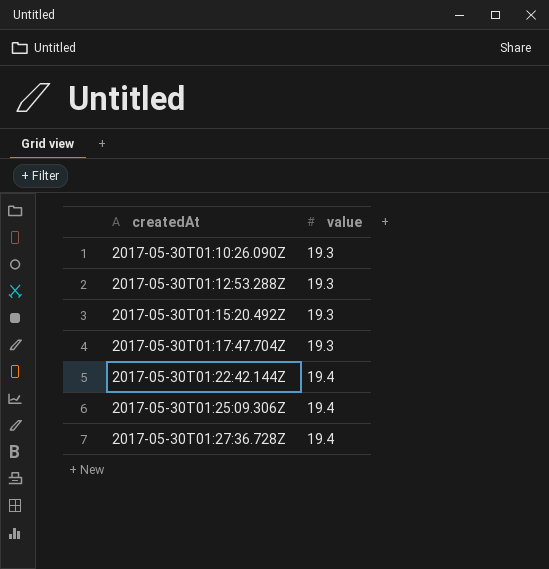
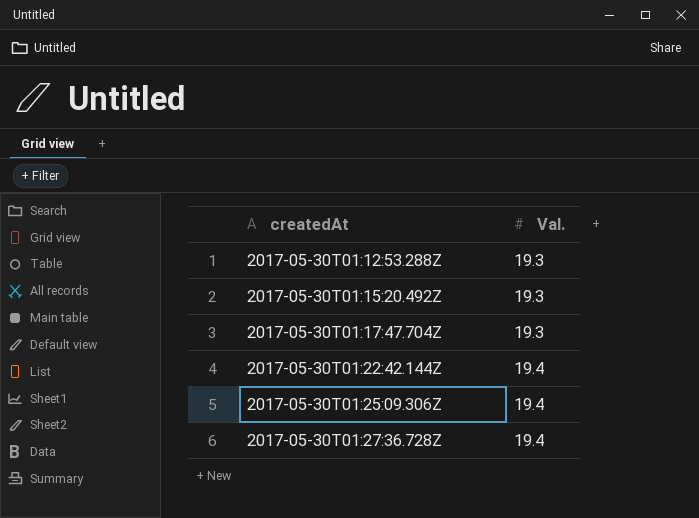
column name: value -> Val.
row 2017-05-30T01:10:26.090Z: 19.3 -> none

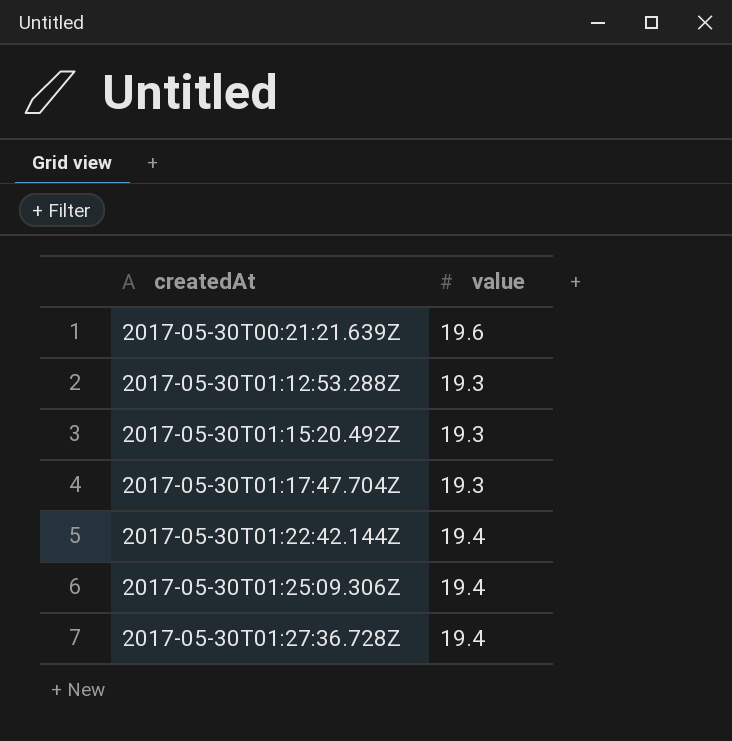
column name: Val. -> value
row 2017-05-30T00:21:21.639Z: none -> 19.6

